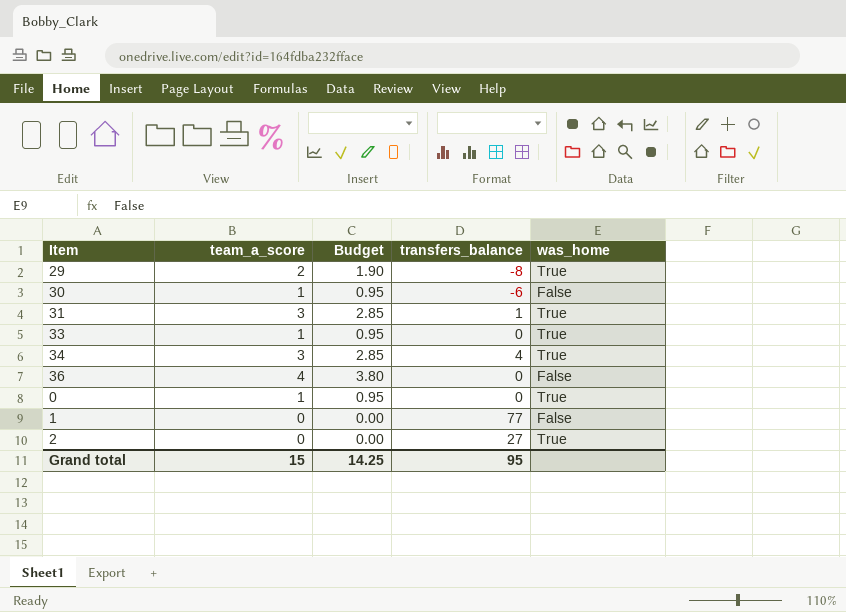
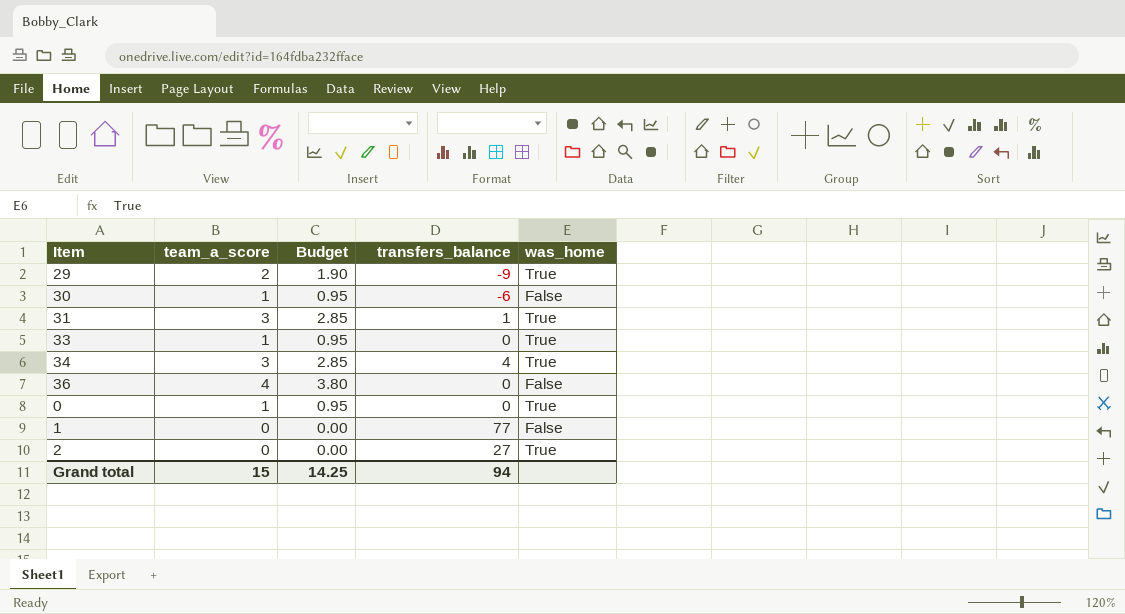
29 | transfers_balance: -8 -> -9
Grand total | transfers_balance: 95 -> 94

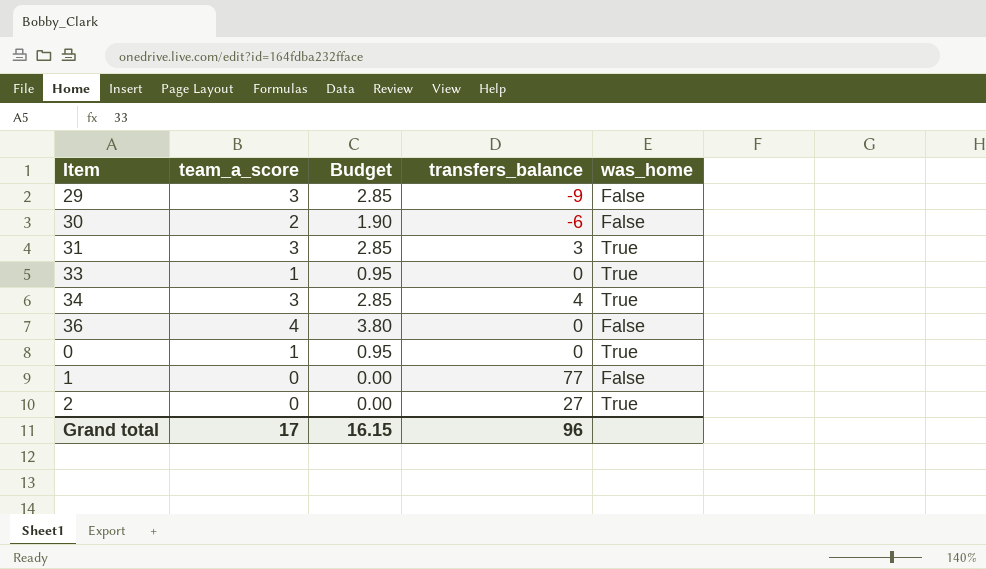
29 | team_a_score: 2 -> 3
29 | Budget: 1.90 -> 2.85
29 | was_home: True -> False
30 | team_a_score: 1 -> 2
30 | Budget: 0.95 -> 1.90
31 | transfers_balance: 1 -> 3
Grand total | team_a_score: 15 -> 17
Grand total | Budget: 14.25 -> 16.15
Grand total | transfers_balance: 94 -> 96

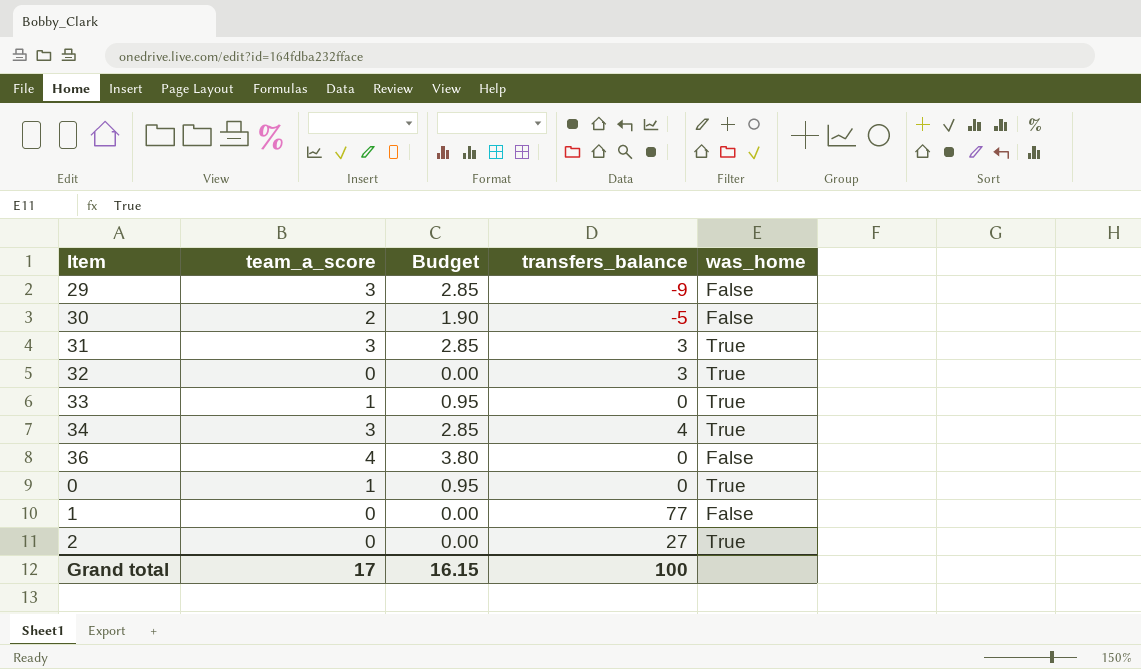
30 | transfers_balance: -6 -> -5
row 32: none -> 0 | 0.00 | 3 | True
Grand total | transfers_balance: 96 -> 100

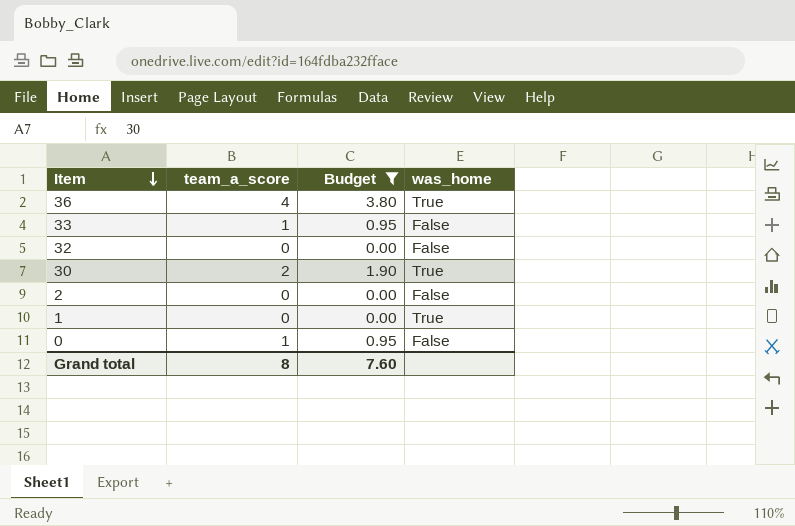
filter: none -> Budget != 2.85
row order: none -> Item descending
column transfers_balance | position: 4 -> none
36 | was_home: False -> True
33 | was_home: True -> False
32 | was_home: True -> False
30 | was_home: False -> True
2 | was_home: True -> False
1 | was_home: False -> True
0 | was_home: True -> False
Grand total | team_a_score: 17 -> 8
Grand total | Budget: 16.15 -> 7.60

